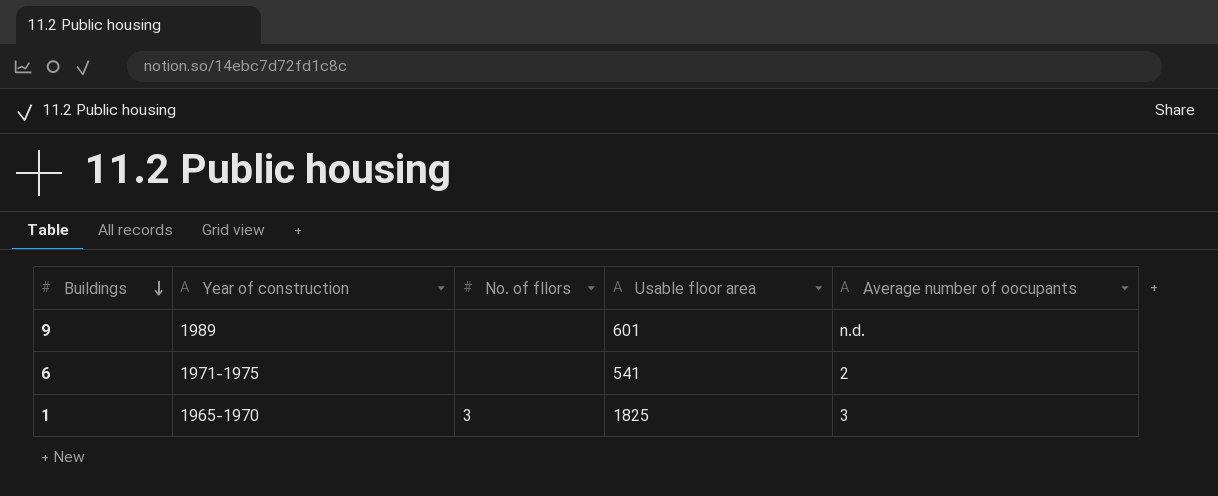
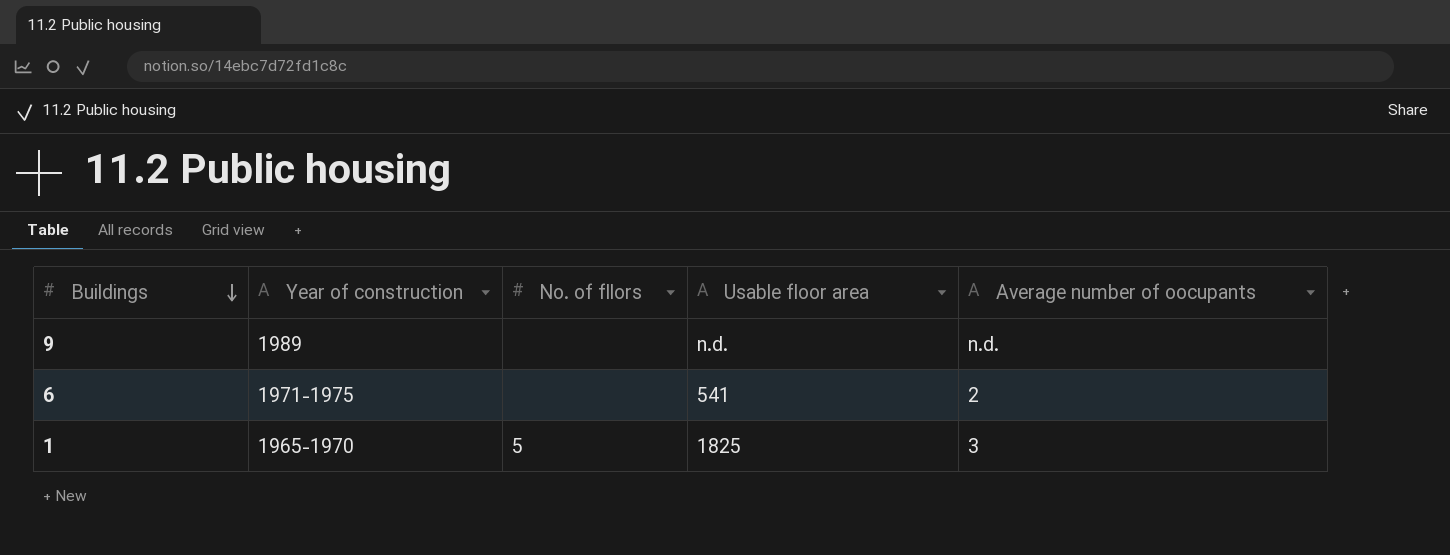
9 | Usable floor area: 601 -> n.d.
1 | No. of fllors: 3 -> 5

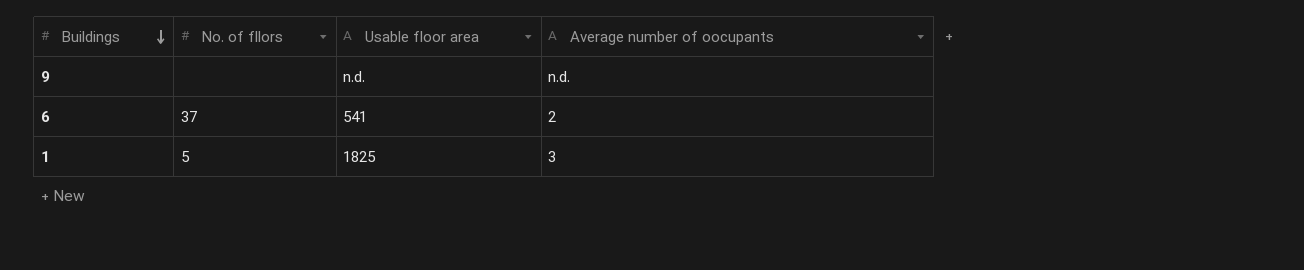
column Year of construction | position: 2 -> none
6 | No. of fllors: none -> 37

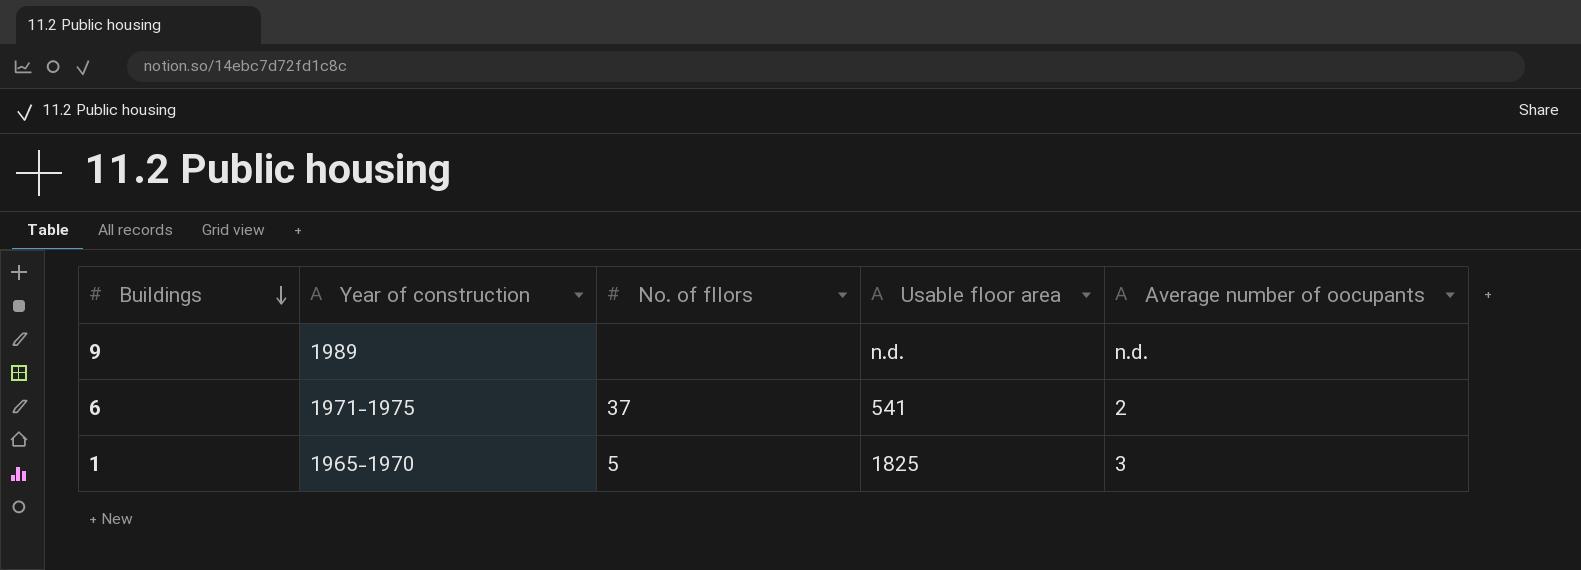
column Year of construction | position: none -> 2

